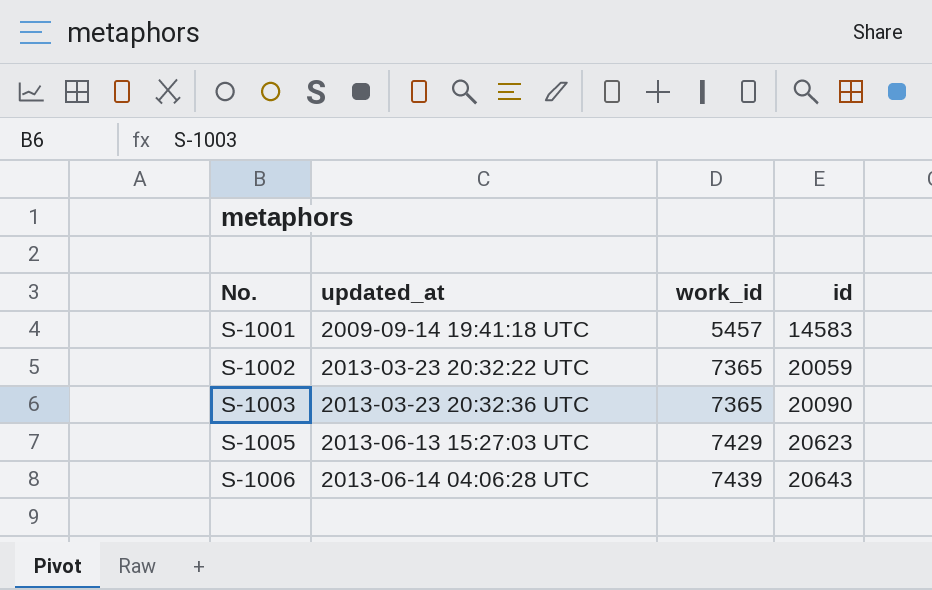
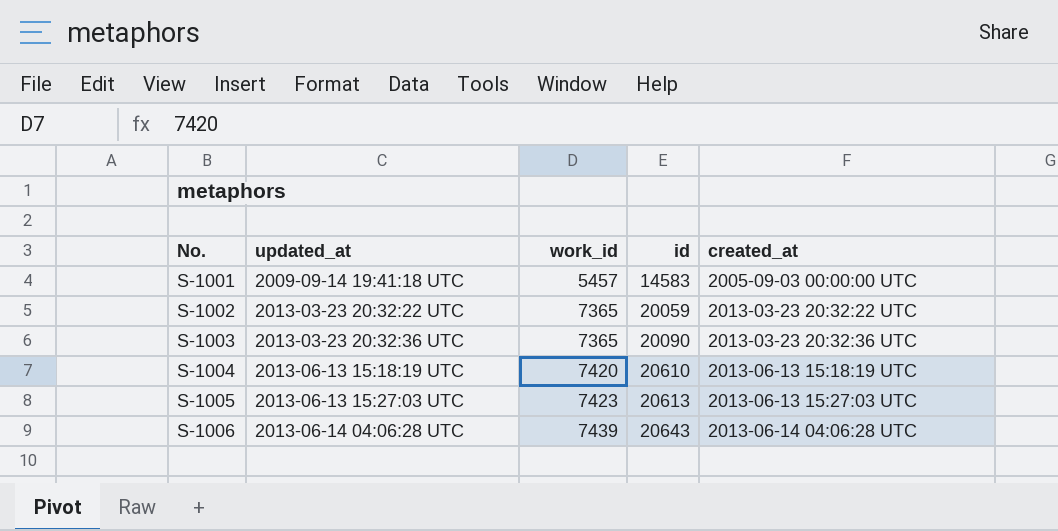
column created_at | position: none -> 5
row S-1004: none -> 2013-06-13 15:18:19 UTC | 7420 | 20610 | 2013-06-13 15:18:19 UTC
S-1005 | work_id: 7429 -> 7423
S-1005 | id: 20623 -> 20613

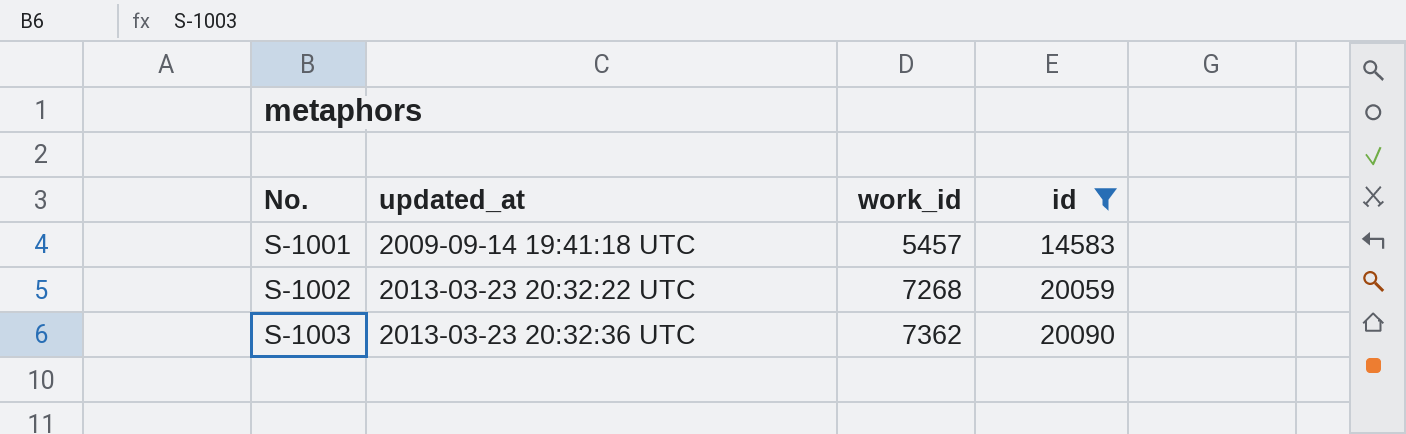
filter: none -> id <= 20090
column created_at | position: 5 -> none
S-1002 | work_id: 7365 -> 7268
S-1003 | work_id: 7365 -> 7362

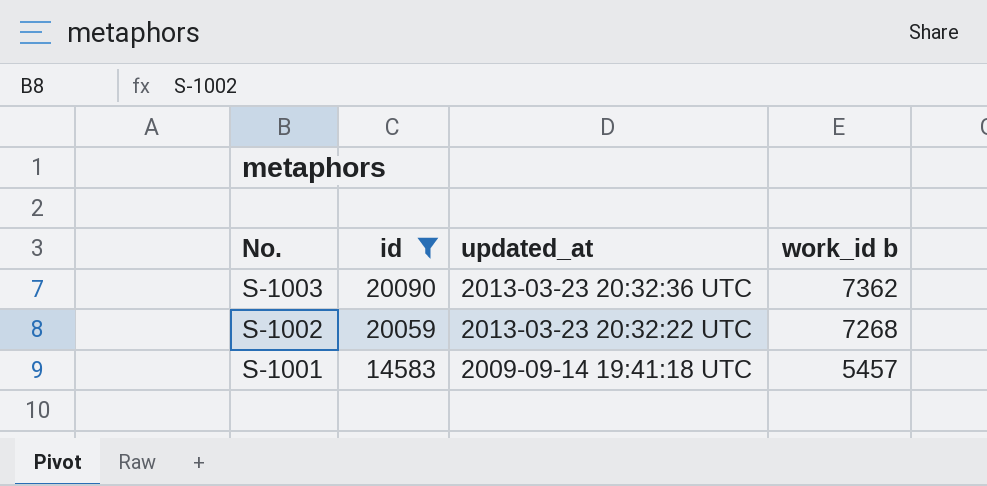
row order: No. ascending -> No. descending
column id | position: 4 -> 2
column name: work_id -> work_id b

